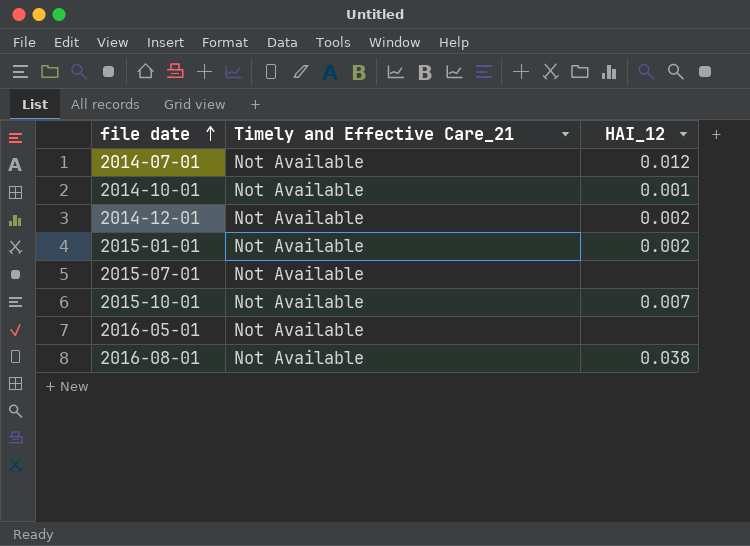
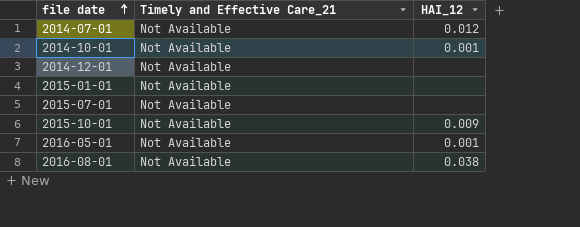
2014-12-01 | HAI_12: 0.002 -> none
2015-01-01 | HAI_12: 0.002 -> none
2015-10-01 | HAI_12: 0.007 -> 0.009
2016-05-01 | HAI_12: none -> 0.001

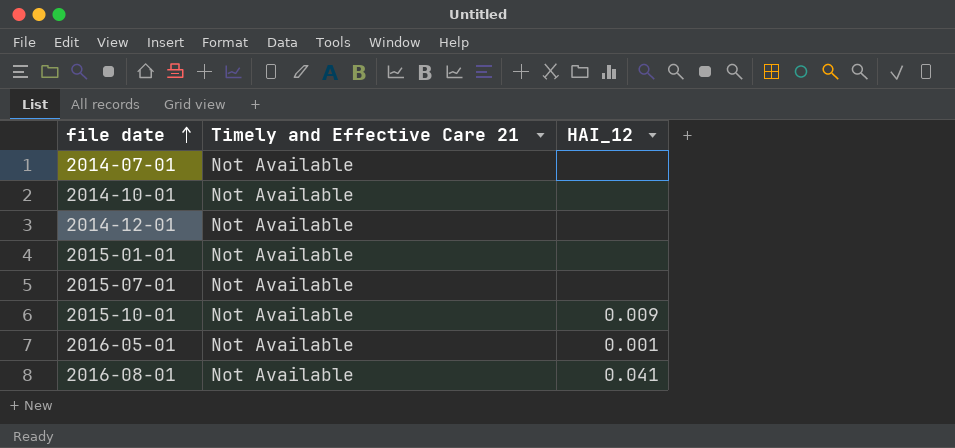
column name: Timely and Effective Care_21 -> Timely and Effective Care 21
2014-07-01 | HAI_12: 0.012 -> none
2014-10-01 | HAI_12: 0.001 -> none
2016-08-01 | HAI_12: 0.038 -> 0.041

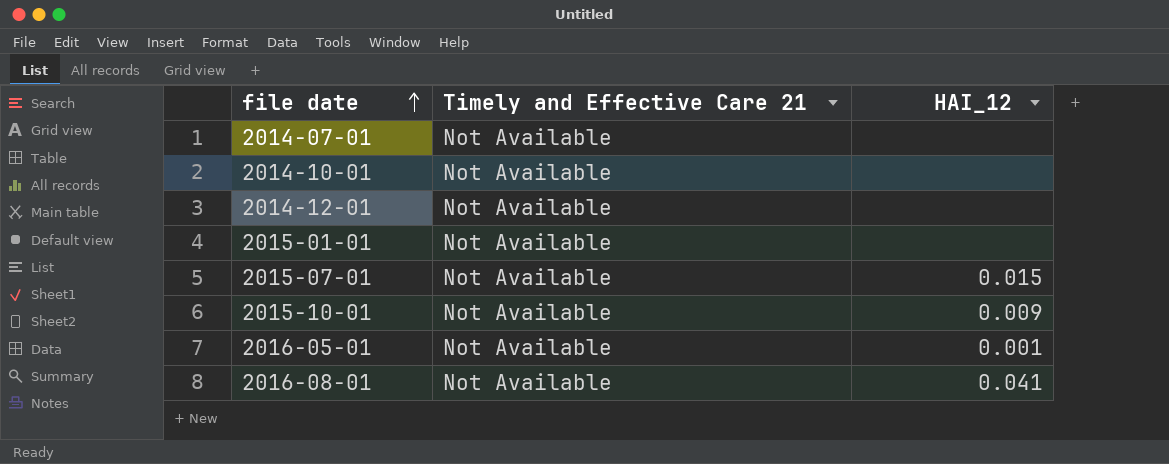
2015-07-01 | HAI_12: none -> 0.015

